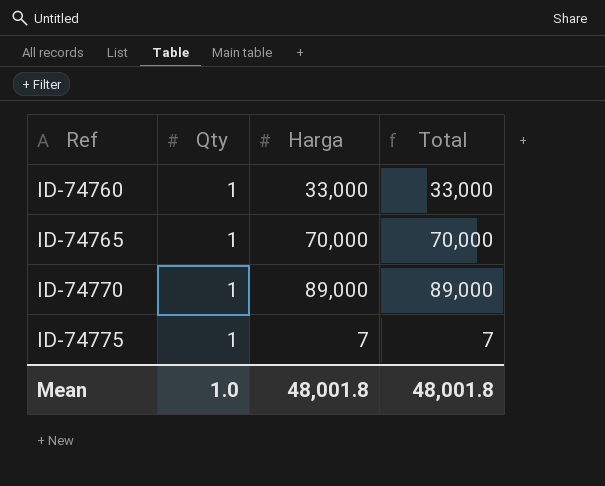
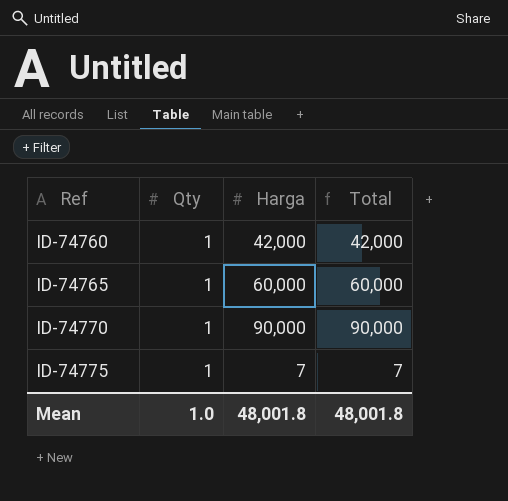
ID-74760 | Harga: 33,000 -> 42,000
ID-74760 | Total: 33,000 -> 42,000
ID-74765 | Harga: 70,000 -> 60,000
ID-74765 | Total: 70,000 -> 60,000
ID-74770 | Harga: 89,000 -> 90,000
ID-74770 | Total: 89,000 -> 90,000

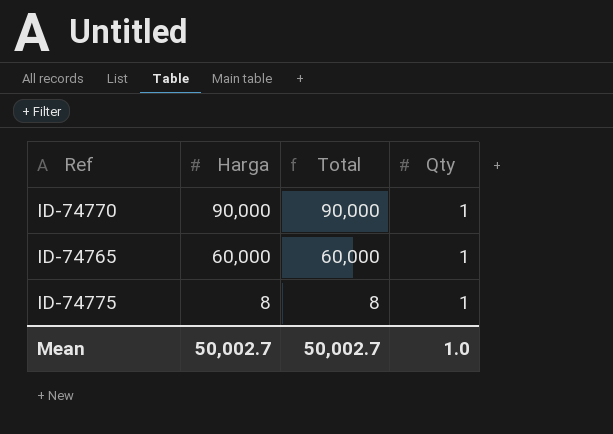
row order: Ref ascending -> Harga descending
column Qty | position: 2 -> 4
row ID-74760: 1 | 42,000 | 42,000 -> none
ID-74775 | Harga: 7 -> 8
ID-74775 | Total: 7 -> 8
Mean | Harga: 48,001.8 -> 50,002.7
Mean | Total: 48,001.8 -> 50,002.7

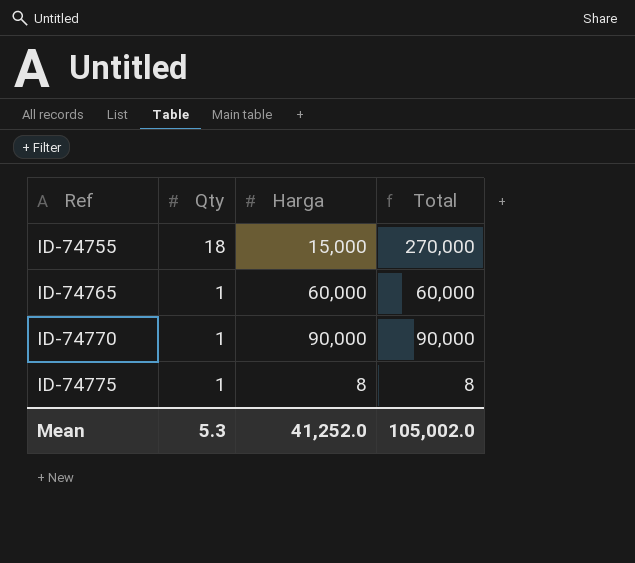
row order: Harga descending -> Ref ascending
column Qty | position: 4 -> 2
row ID-74755: none -> 18 | 15,000 | 270,000
Mean | Qty: 1.0 -> 5.3
Mean | Harga: 50,002.7 -> 41,252.0
Mean | Total: 50,002.7 -> 105,002.0

